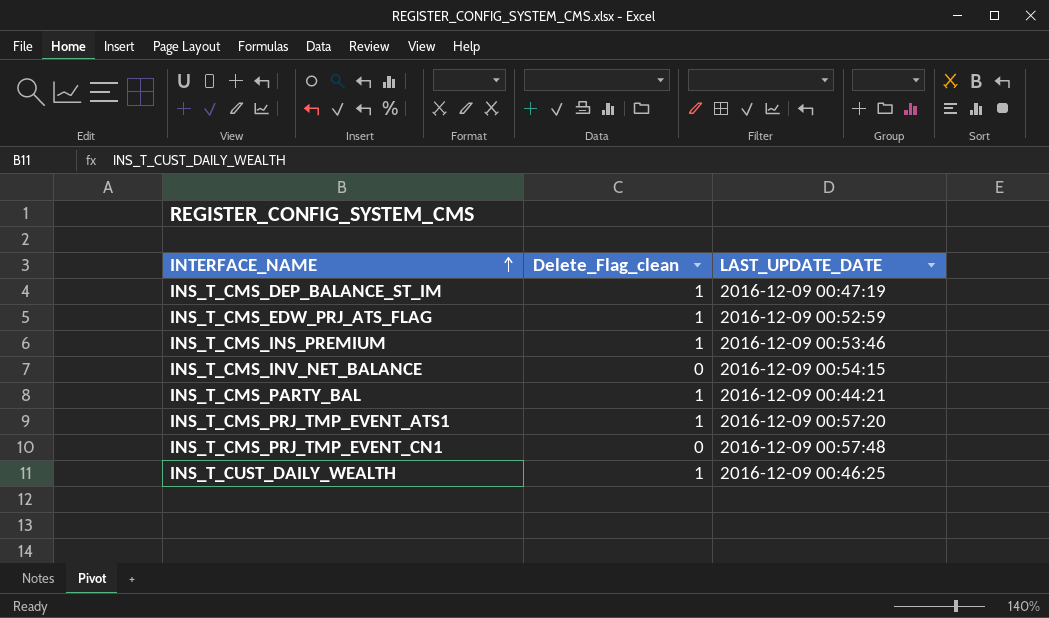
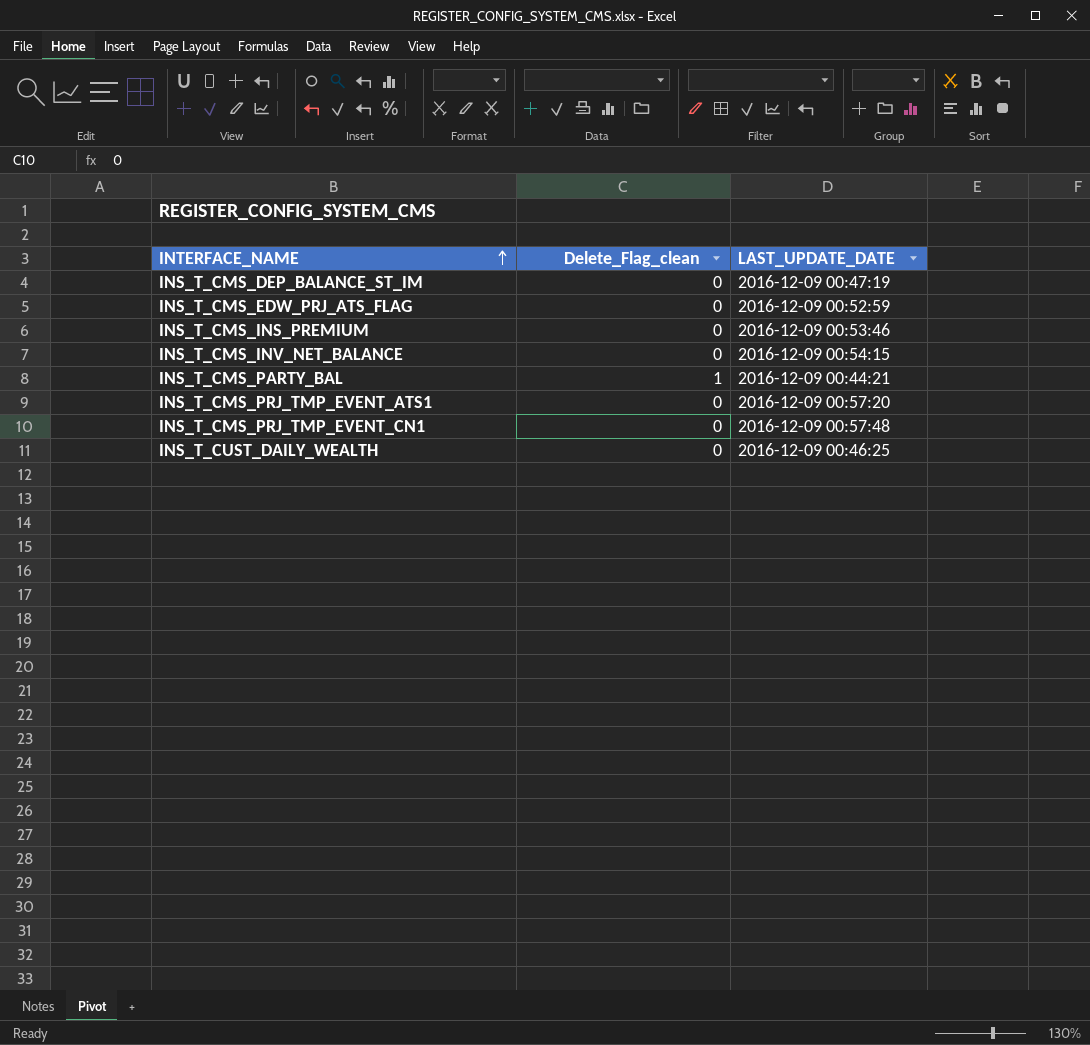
INS_T_CMS_DEP_BALANCE_ST_IM | Delete_Flag_clean: 1 -> 0
INS_T_CMS_EDW_PRJ_ATS_FLAG | Delete_Flag_clean: 1 -> 0
INS_T_CMS_INS_PREMIUM | Delete_Flag_clean: 1 -> 0
INS_T_CMS_PRJ_TMP_EVENT_ATS1 | Delete_Flag_clean: 1 -> 0
INS_T_CUST_DAILY_WEALTH | Delete_Flag_clean: 1 -> 0

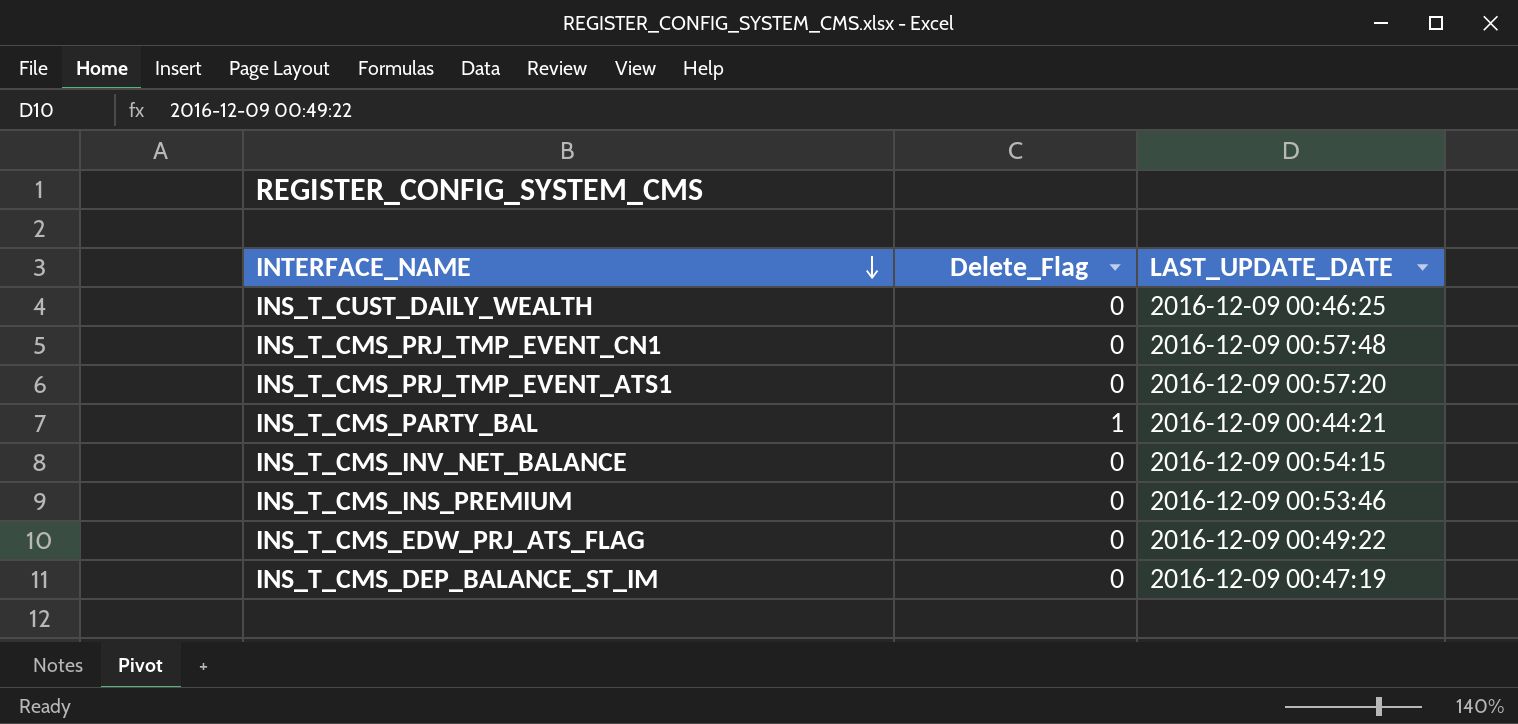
row order: INTERFACE_NAME ascending -> INTERFACE_NAME descending
column name: Delete_Flag_clean -> Delete_Flag
INS_T_CMS_EDW_PRJ_ATS_FLAG | LAST_UPDATE_DATE: 2016-12-09 00:52:59 -> 2016-12-09 00:49:22

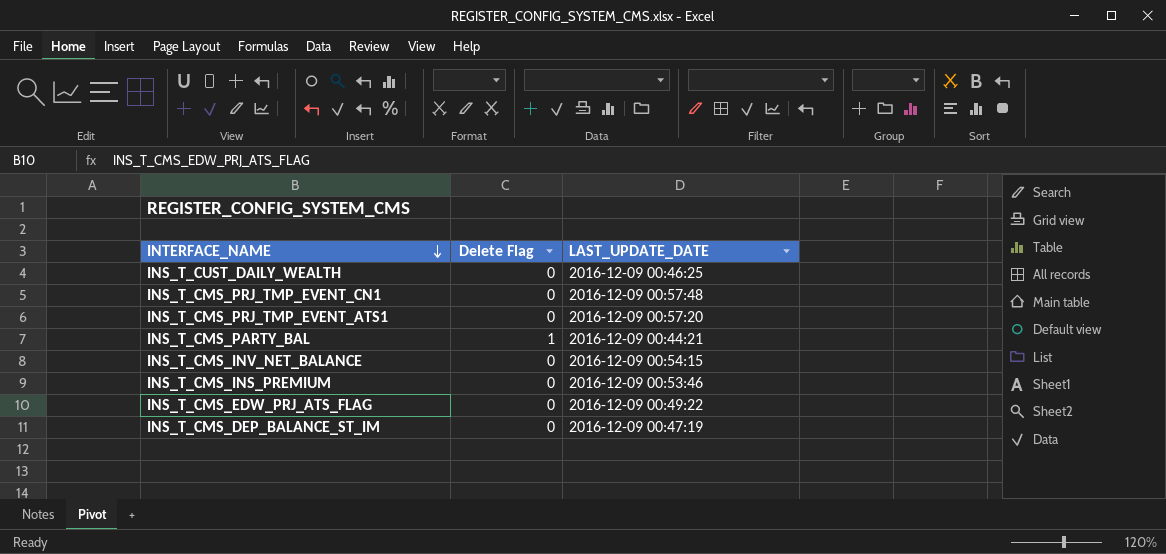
column name: Delete_Flag -> Delete Flag

